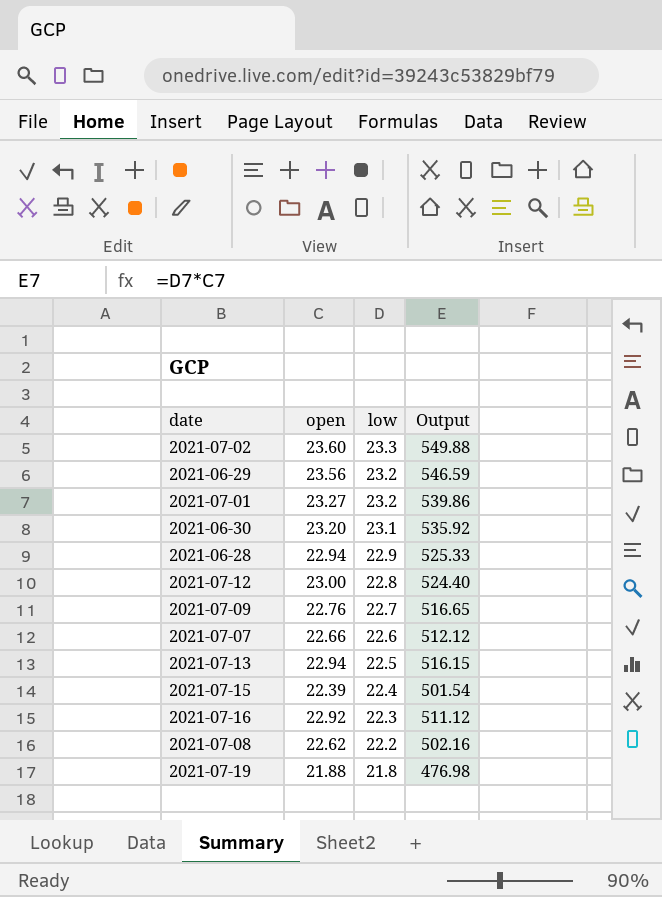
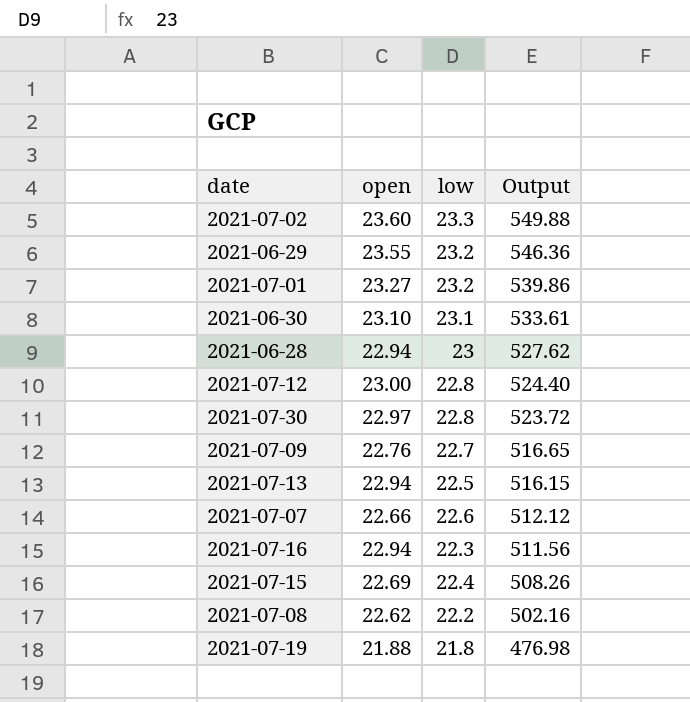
row order: low descending -> Output descending
2021-06-29 | open: 23.56 -> 23.55
2021-06-29 | Output: 546.59 -> 546.36
2021-06-30 | open: 23.20 -> 23.10
2021-06-30 | Output: 535.92 -> 533.61
2021-06-28 | low: 22.9 -> 23
2021-06-28 | Output: 525.33 -> 527.62
row 2021-07-30: none -> 22.97 | 22.8 | 523.72
2021-07-16 | open: 22.92 -> 22.94
2021-07-16 | Output: 511.12 -> 511.56
2021-07-15 | open: 22.39 -> 22.69
2021-07-15 | Output: 501.54 -> 508.26

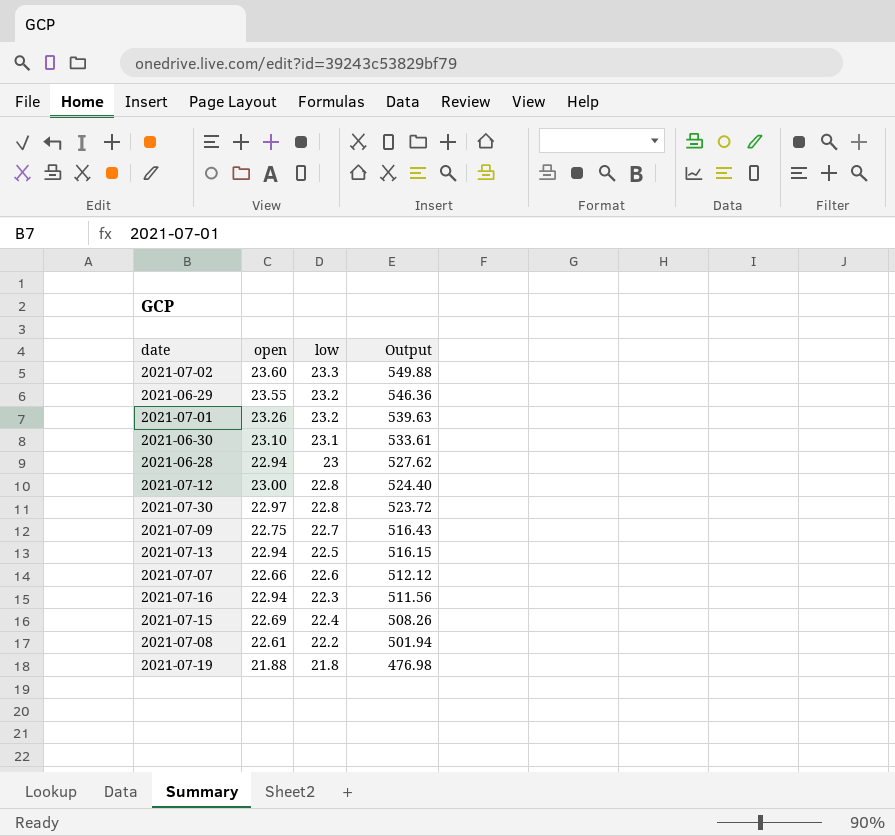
2021-07-01 | open: 23.27 -> 23.26
2021-07-01 | Output: 539.86 -> 539.63
2021-07-09 | open: 22.76 -> 22.75
2021-07-09 | Output: 516.65 -> 516.43
2021-07-08 | open: 22.62 -> 22.61
2021-07-08 | Output: 502.16 -> 501.94

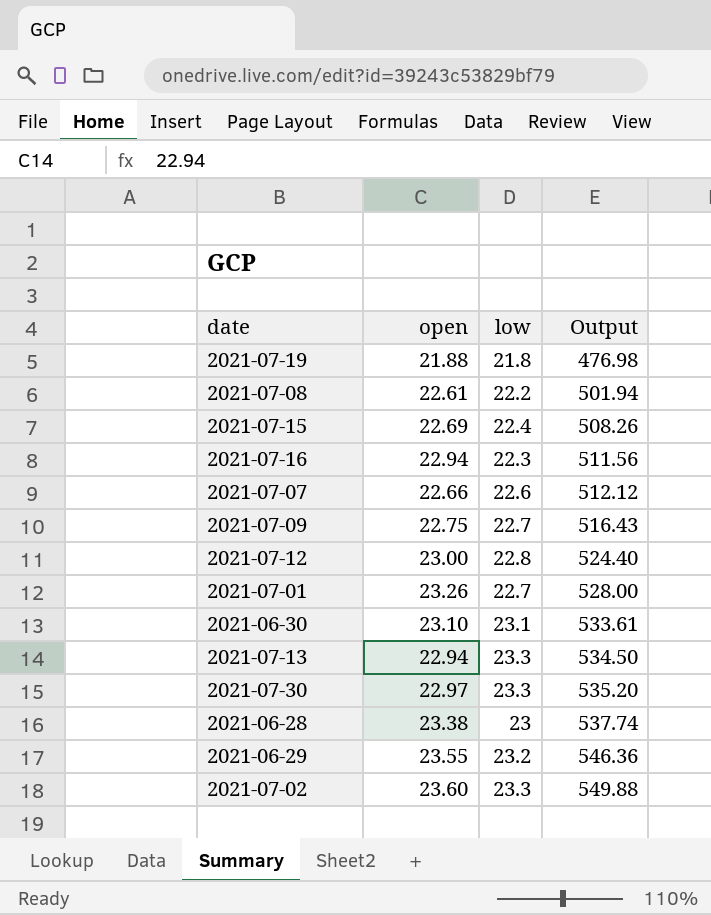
row order: Output descending -> Output ascending
2021-07-01 | low: 23.2 -> 22.7
2021-07-01 | Output: 539.63 -> 528.00
2021-07-13 | low: 22.5 -> 23.3
2021-07-13 | Output: 516.15 -> 534.50
2021-07-30 | low: 22.8 -> 23.3
2021-07-30 | Output: 523.72 -> 535.20
2021-06-28 | open: 22.94 -> 23.38
2021-06-28 | Output: 527.62 -> 537.74

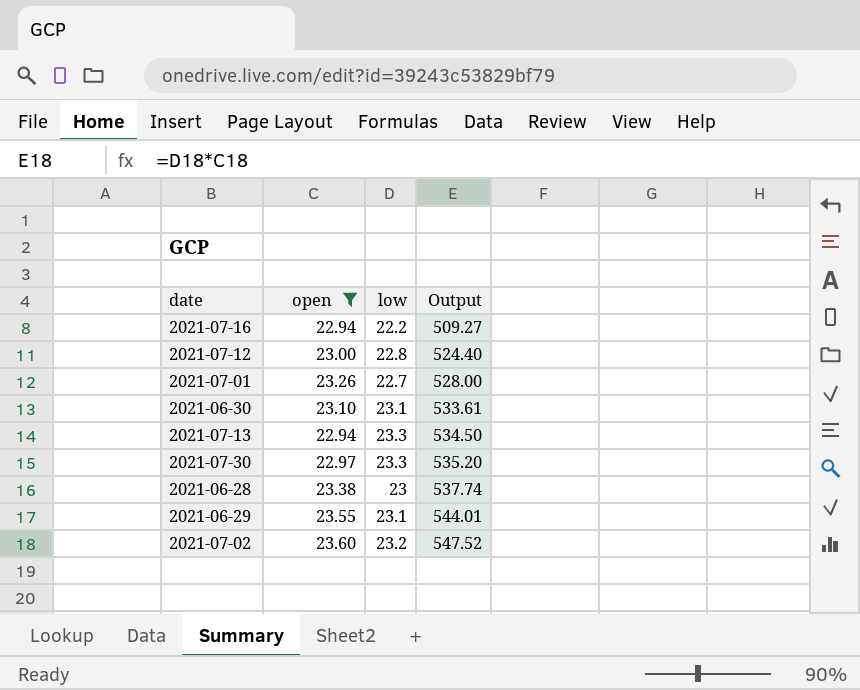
filter: none -> open >= 22.94
2021-07-16 | low: 22.3 -> 22.2
2021-07-16 | Output: 511.56 -> 509.27
2021-06-29 | low: 23.2 -> 23.1
2021-06-29 | Output: 546.36 -> 544.01
2021-07-02 | low: 23.3 -> 23.2
2021-07-02 | Output: 549.88 -> 547.52

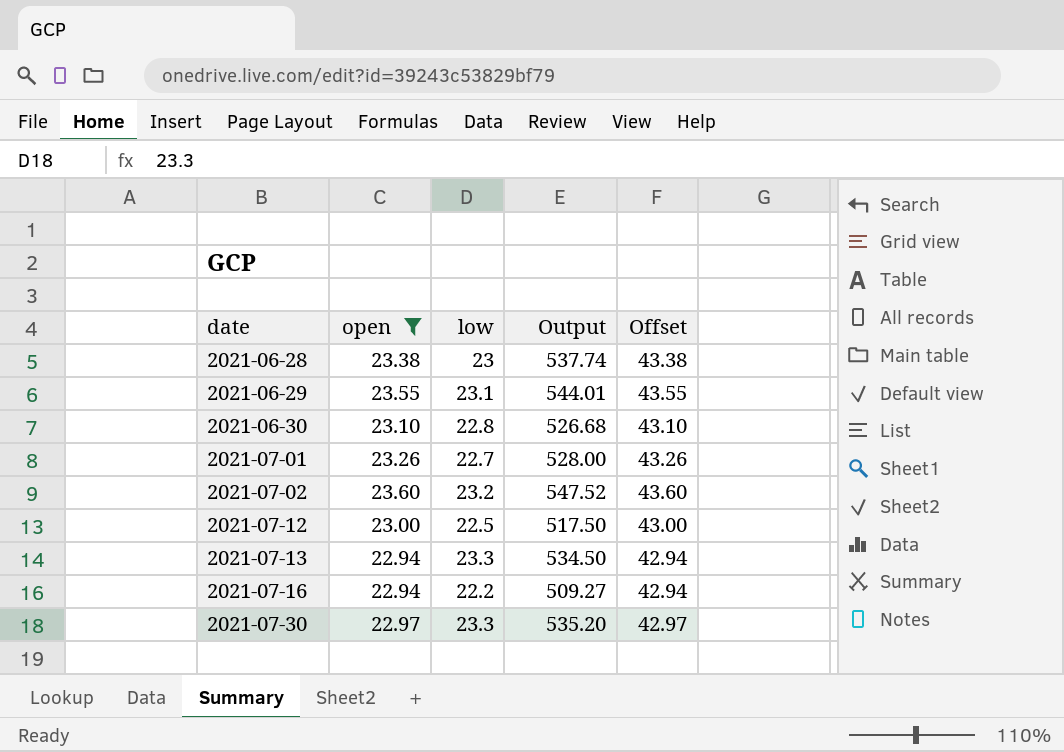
row order: Output ascending -> date ascending
column Offset | formula: none -> [open] + 20
2021-06-30 | low: 23.1 -> 22.8
2021-06-30 | Output: 533.61 -> 526.68
2021-07-12 | low: 22.8 -> 22.5
2021-07-12 | Output: 524.40 -> 517.50

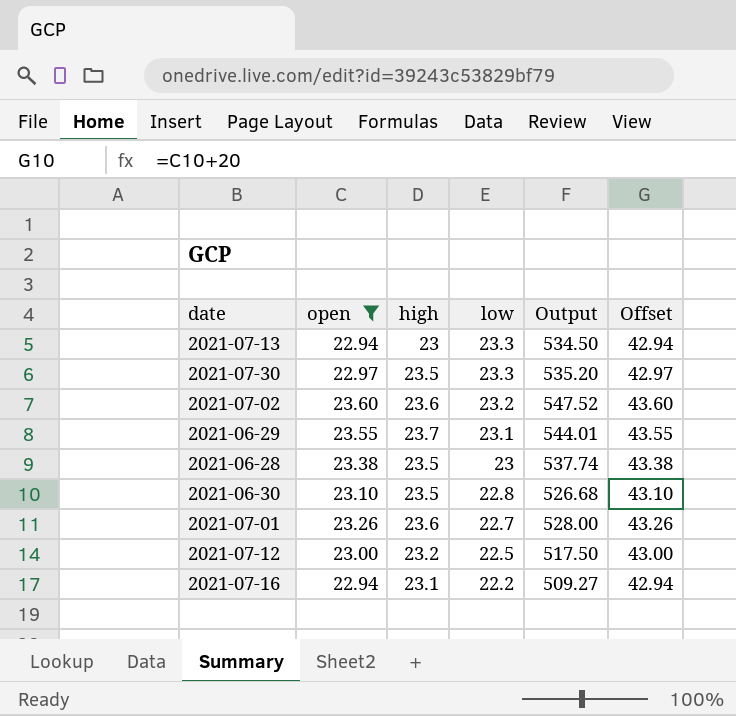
row order: date ascending -> low descending
column high | position: none -> 3

